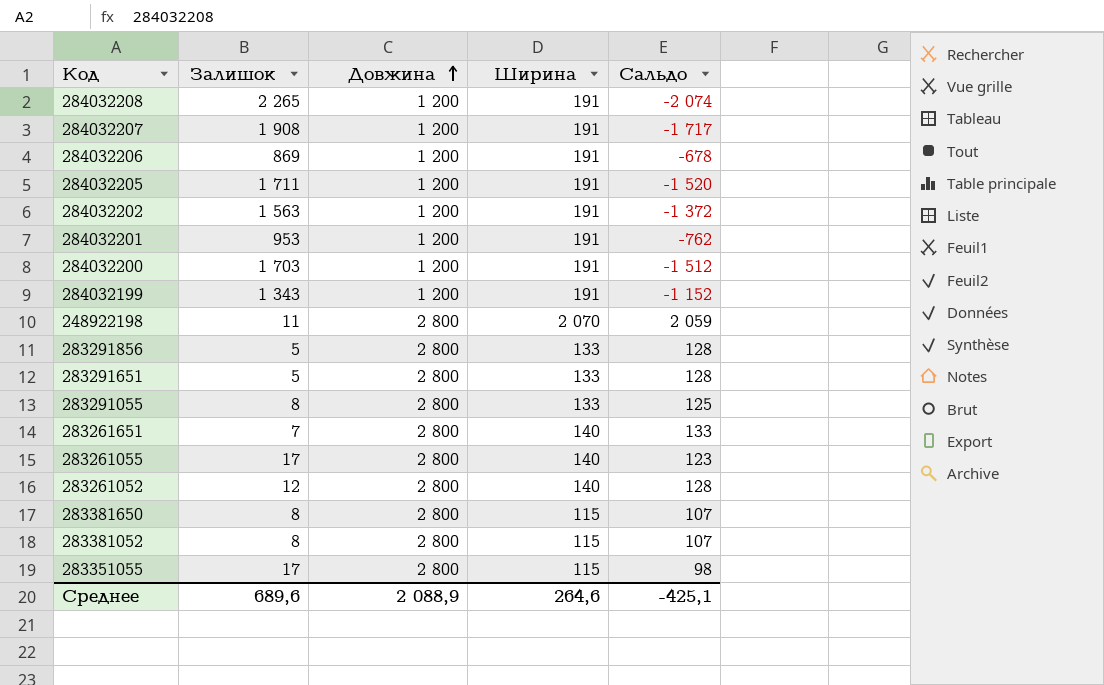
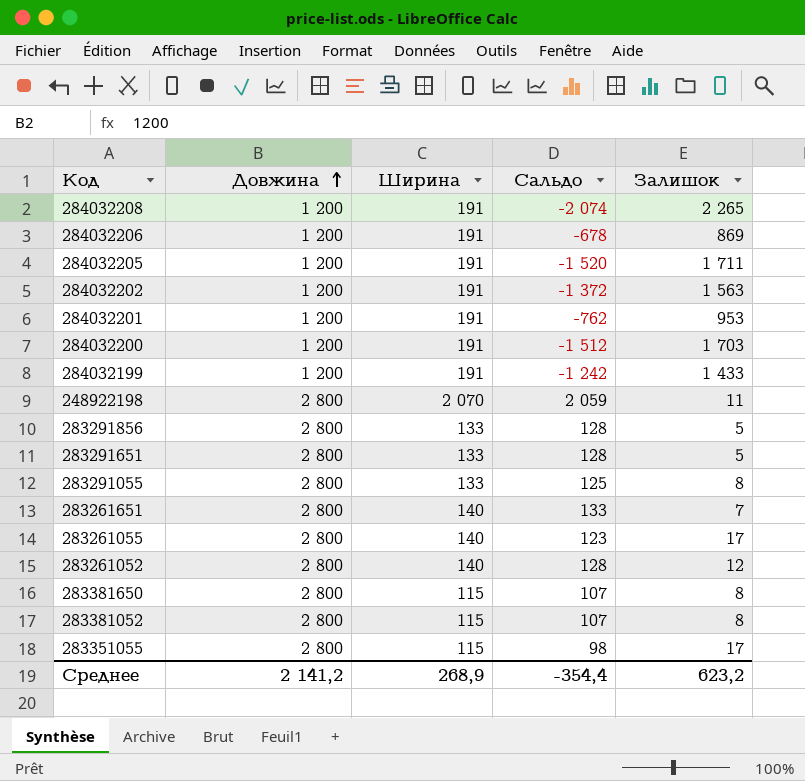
column Залишок | position: 2 -> 5
row 284032207: 1 908 | 1 200 | 191 | -1 717 -> none
284032199 | Сальдо: -1 152 -> -1 242
284032199 | Залишок: 1 343 -> 1 433
Среднее | Довжина: 2 088,9 -> 2 141,2
Среднее | Ширина: 264,6 -> 268,9
Среднее | Сальдо: -425,1 -> -354,4
Среднее | Залишок: 689,6 -> 623,2

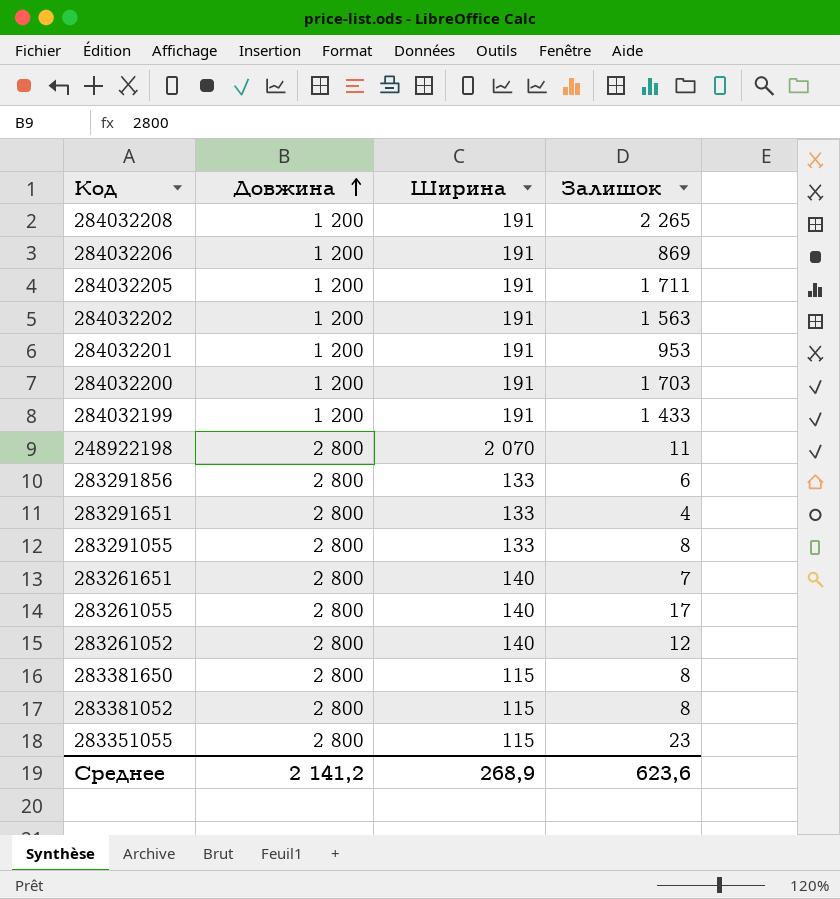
column Сальдо | formula: [Ширина] - [Залишок] -> none
283291856 | Залишок: 5 -> 6
283291651 | Залишок: 5 -> 4
283351055 | Залишок: 17 -> 23
Среднее | Залишок: 623,2 -> 623,6

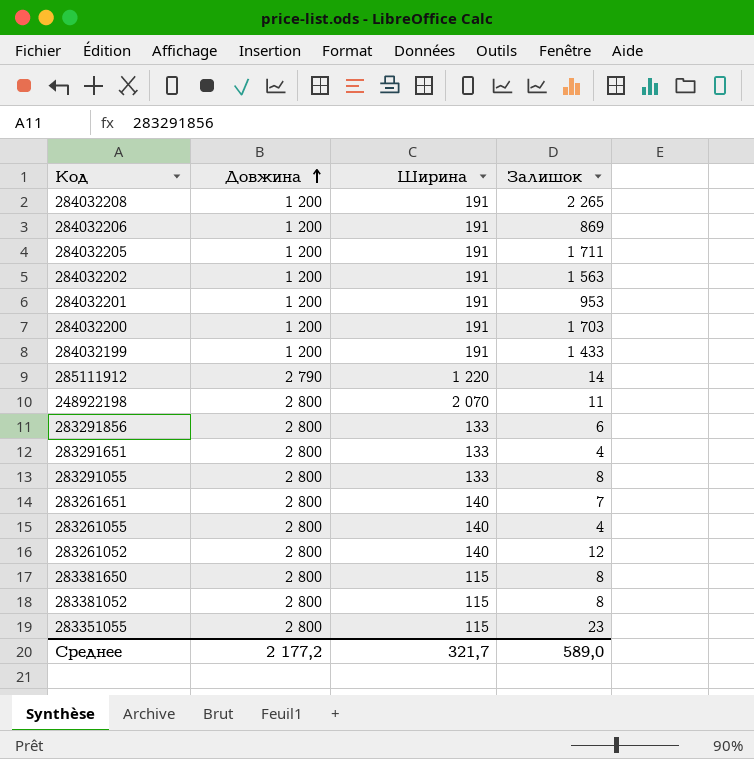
row 285111912: none -> 2 790 | 1 220 | 14
283261055 | Залишок: 17 -> 4
Среднее | Довжина: 2 141,2 -> 2 177,2
Среднее | Ширина: 268,9 -> 321,7
Среднее | Залишок: 623,6 -> 589,0

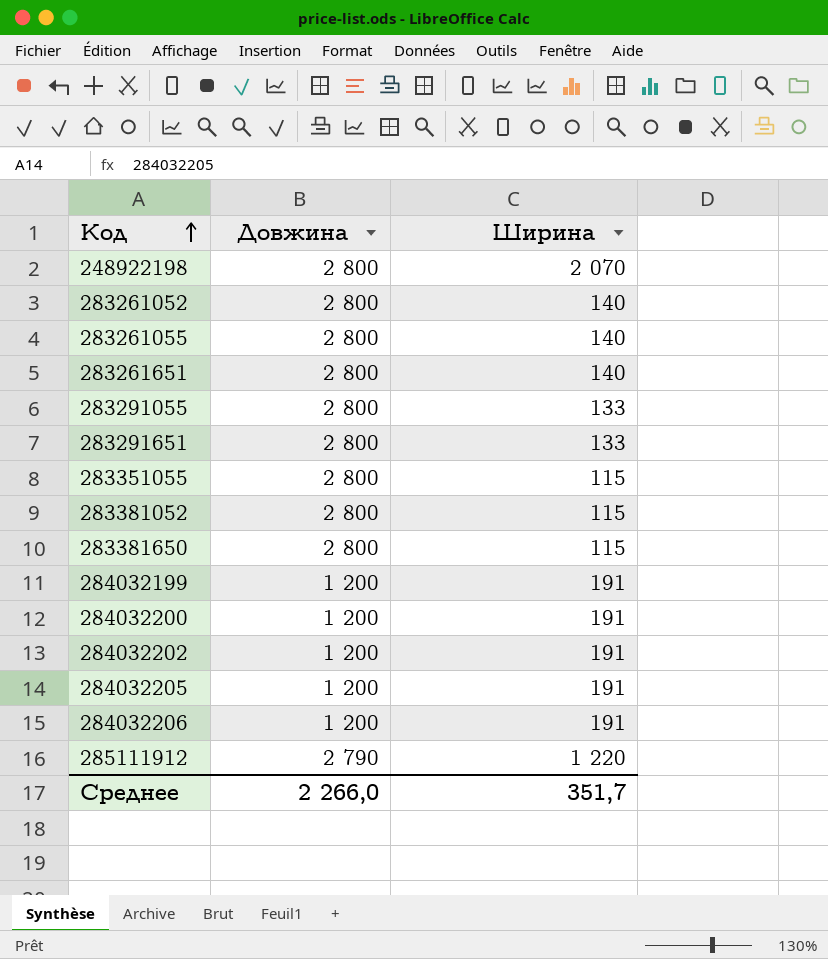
row order: Довжина ascending -> Код ascending
column Залишок | position: 4 -> none
row 284032208: 1 200 | 191 | 2 265 -> none
row 284032201: 1 200 | 191 | 953 -> none
row 283291856: 2 800 | 133 | 6 -> none
Среднее | Довжина: 2 177,2 -> 2 266,0
Среднее | Ширина: 321,7 -> 351,7

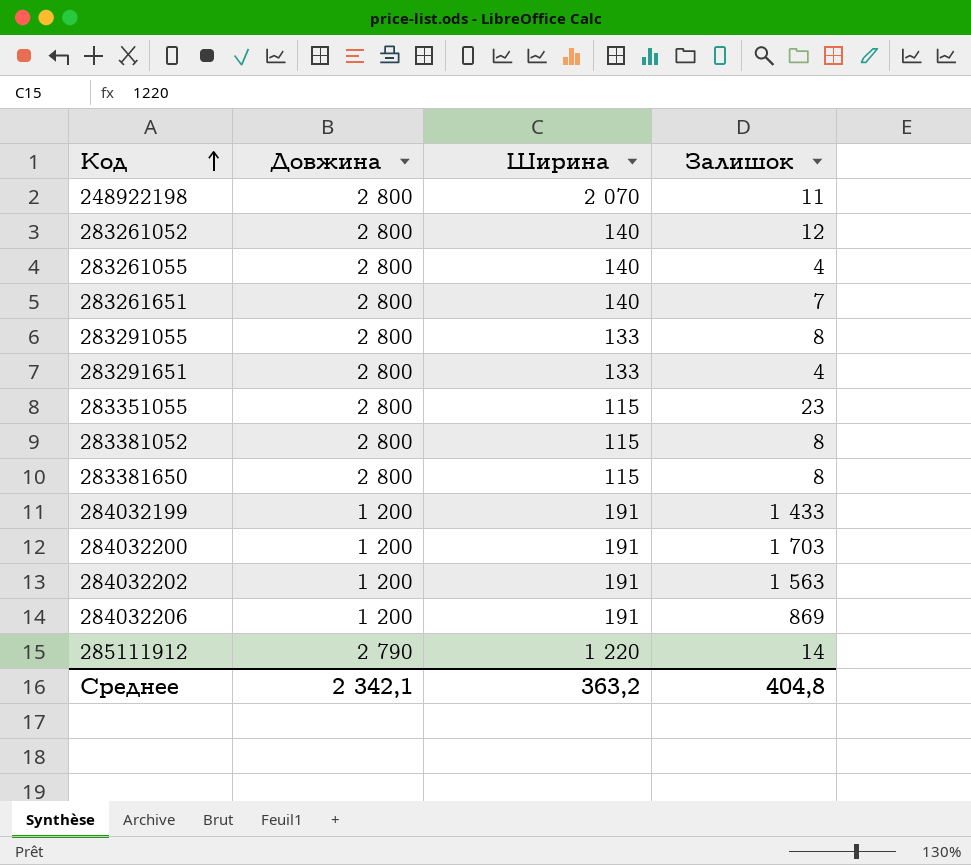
column Залишок | position: none -> 4
row 284032205: 1 200 | 191 -> none
Среднее | Довжина: 2 266,0 -> 2 342,1
Среднее | Ширина: 351,7 -> 363,2

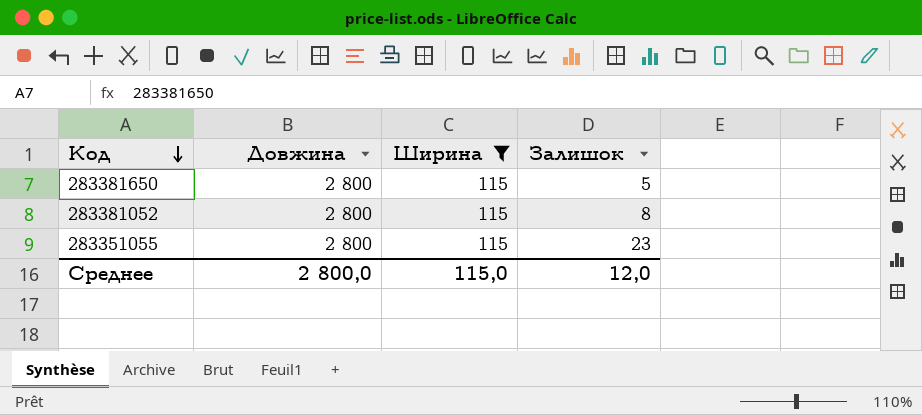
filter: none -> Ширина = 115
row order: Код ascending -> Код descending
283381650 | Залишок: 8 -> 5
Среднее | Довжина: 2 342,1 -> 2 800,0
Среднее | Ширина: 363,2 -> 115,0
Среднее | Залишок: 404,8 -> 12,0

